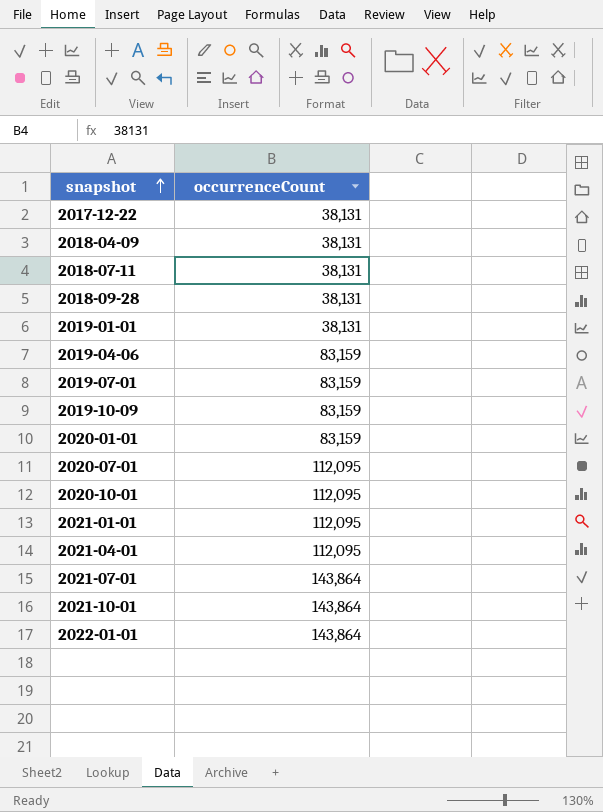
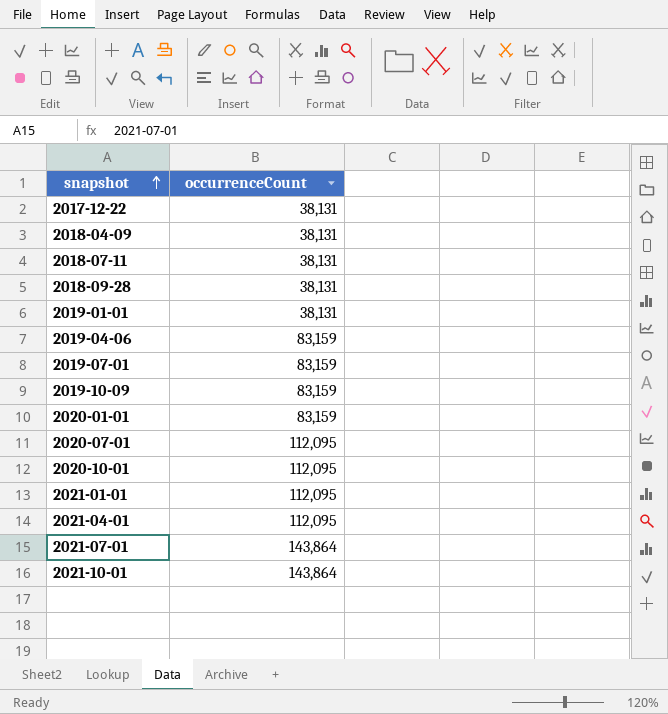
row 2022-01-01: 143,864 -> none

